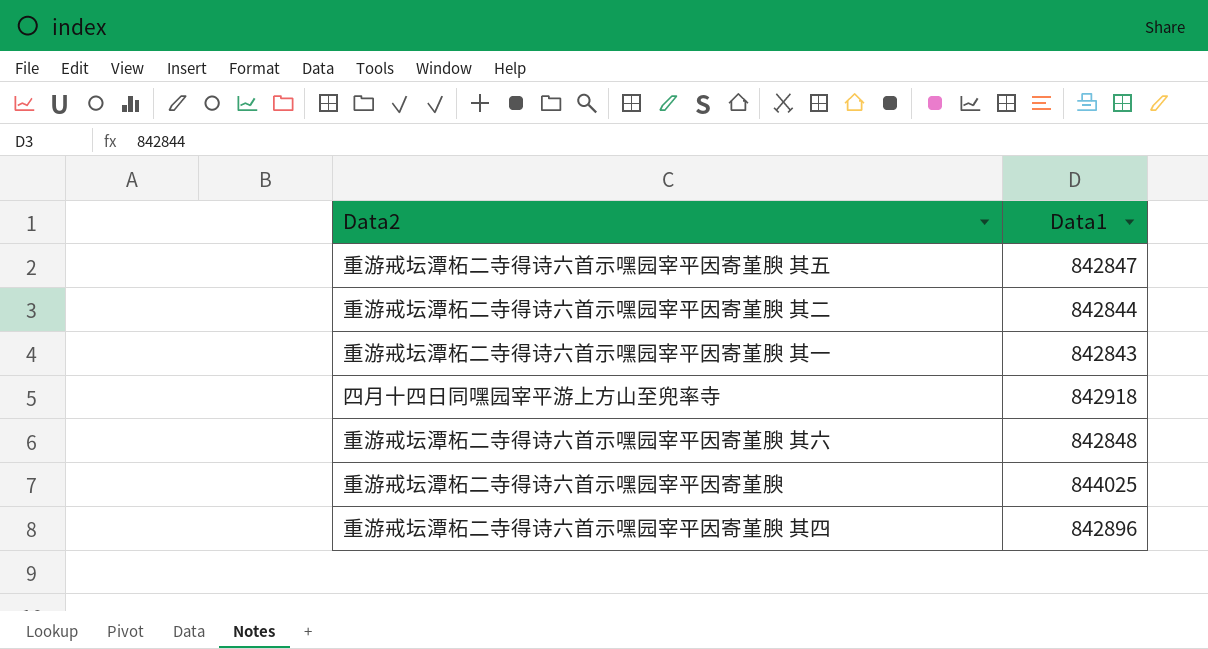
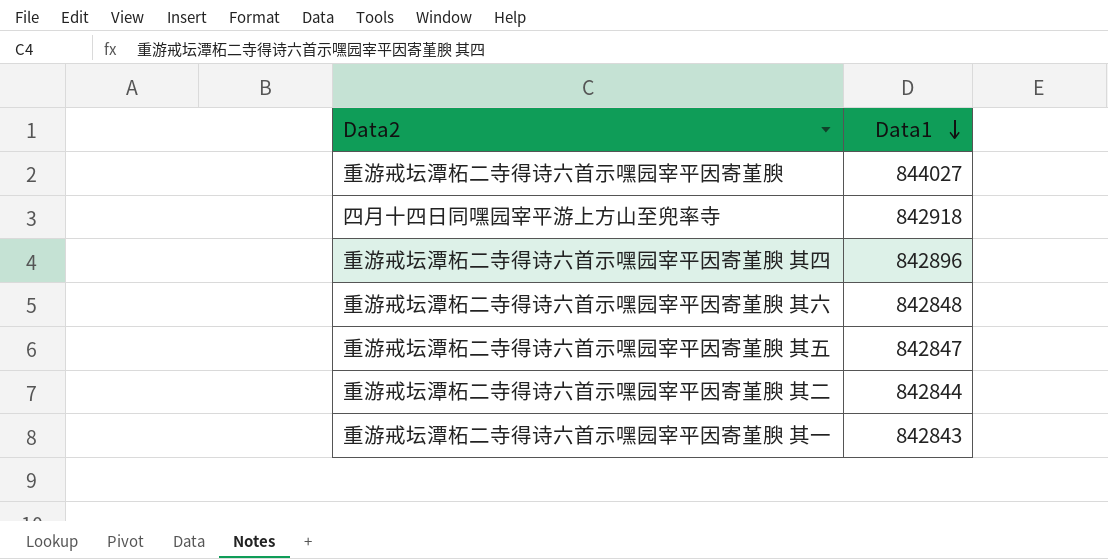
row order: none -> Data1 descending
重游戒坛潭柘二寺得诗六首示嘿园宰平因寄堇腴 | Data1: 844025 -> 844027

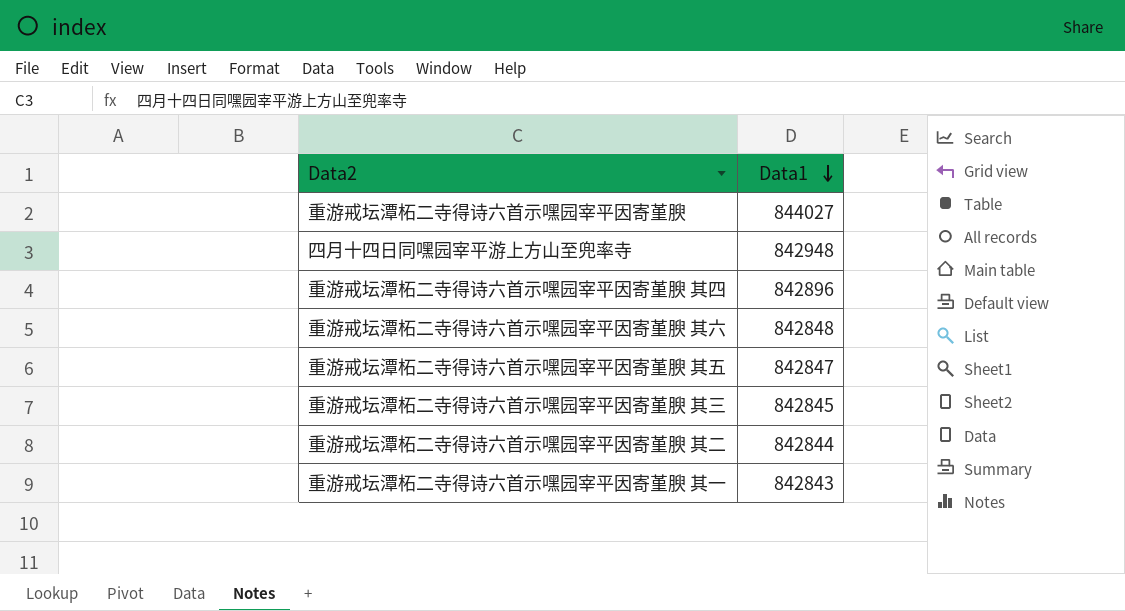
四月十四日同嘿园宰平游上方山至兜率寺 | Data1: 842918 -> 842948
row 重游戒坛潭柘二寺得诗六首示嘿园宰平因寄堇腴 其三: none -> 842845

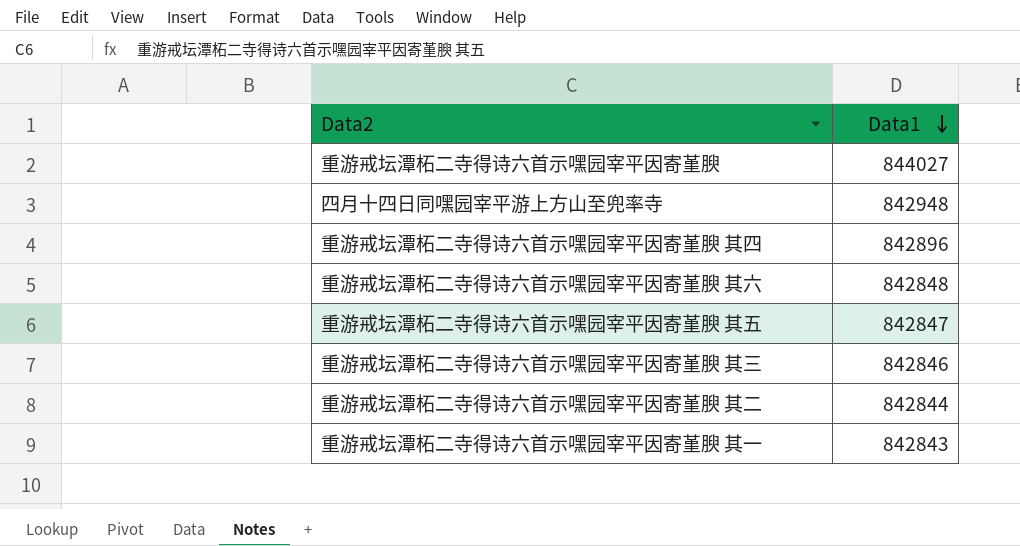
重游戒坛潭柘二寺得诗六首示嘿园宰平因寄堇腴 其三 | Data1: 842845 -> 842846

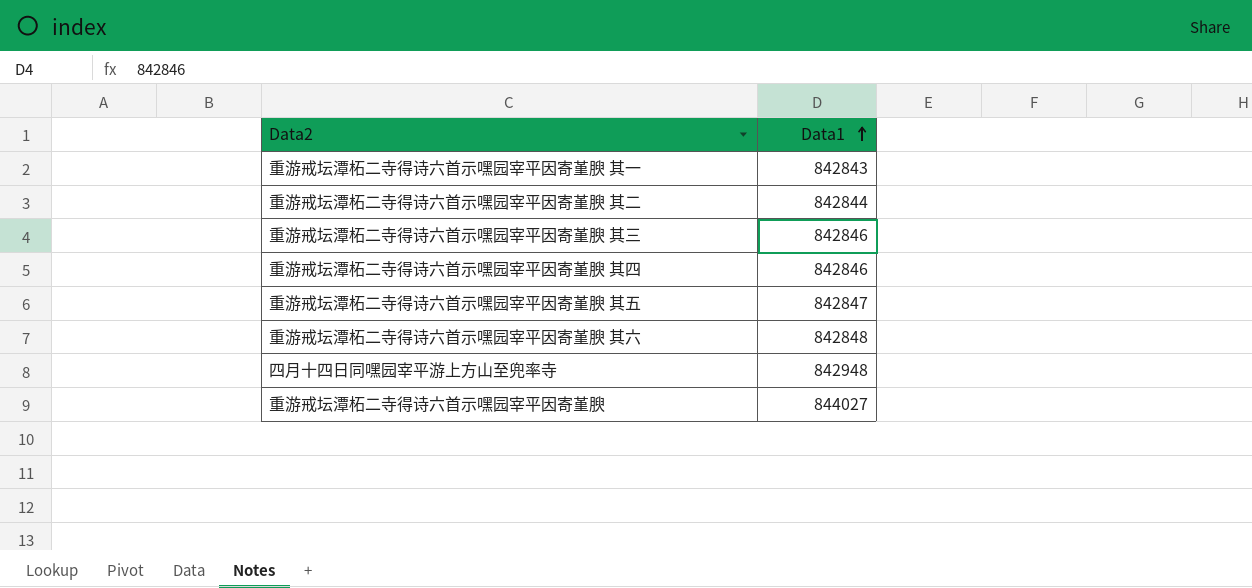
row order: Data1 descending -> Data1 ascending
重游戒坛潭柘二寺得诗六首示嘿园宰平因寄堇腴 其四 | Data1: 842896 -> 842846

